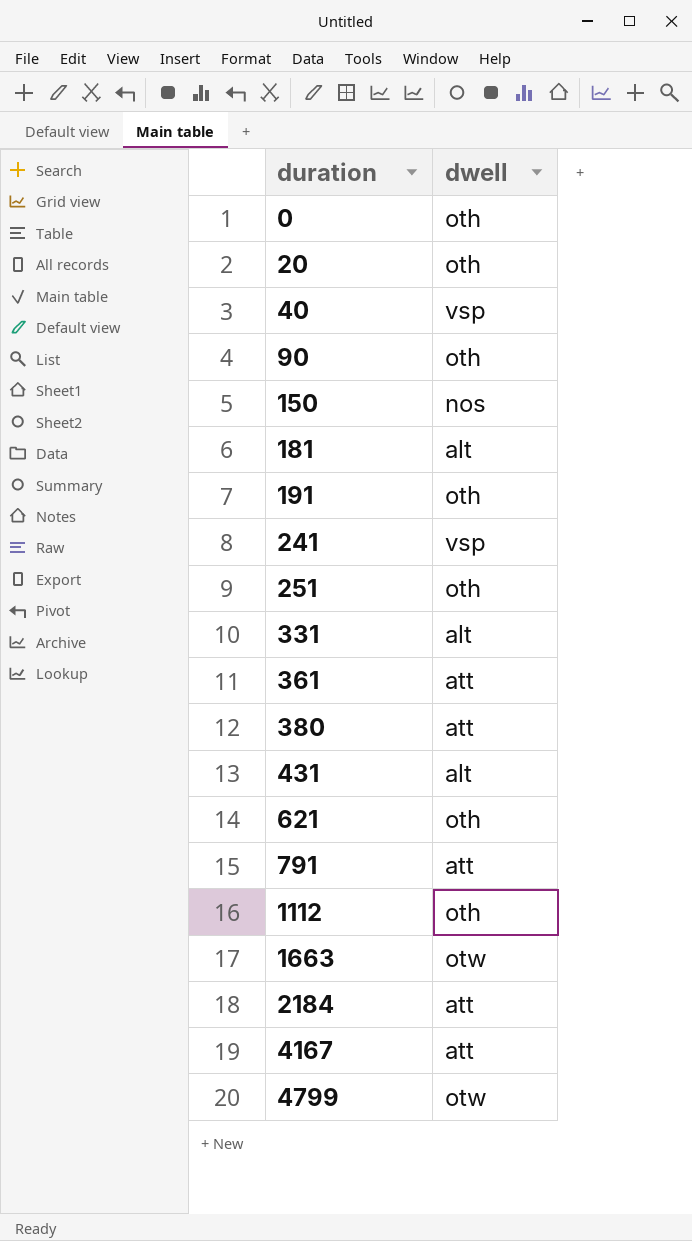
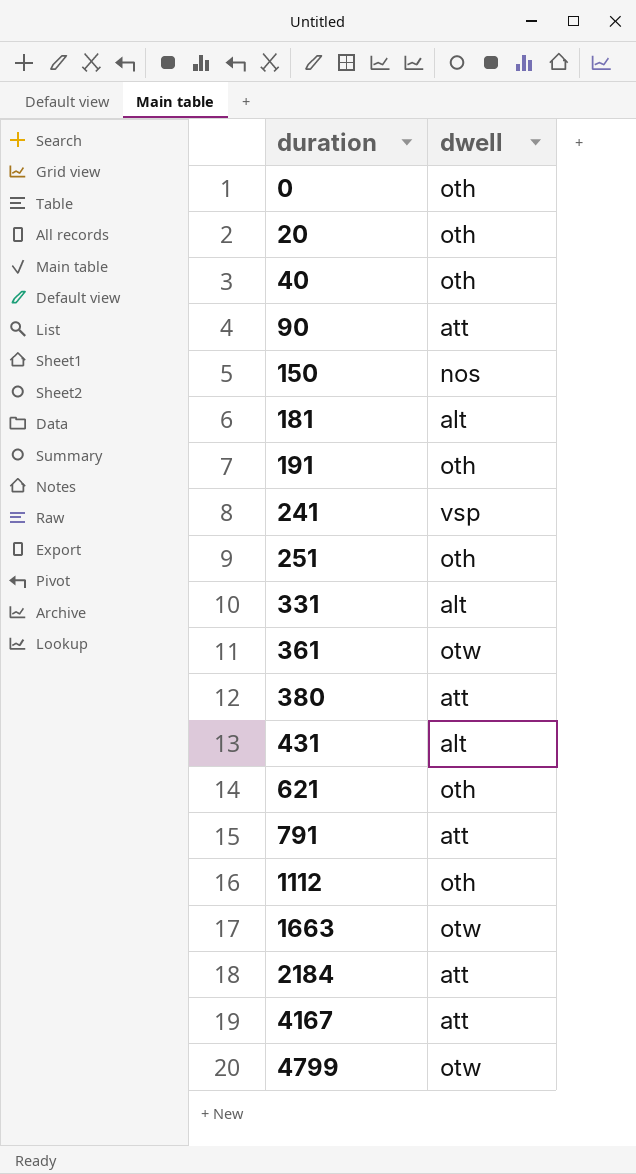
40 | dwell: vsp -> oth
90 | dwell: oth -> att
361 | dwell: att -> otw

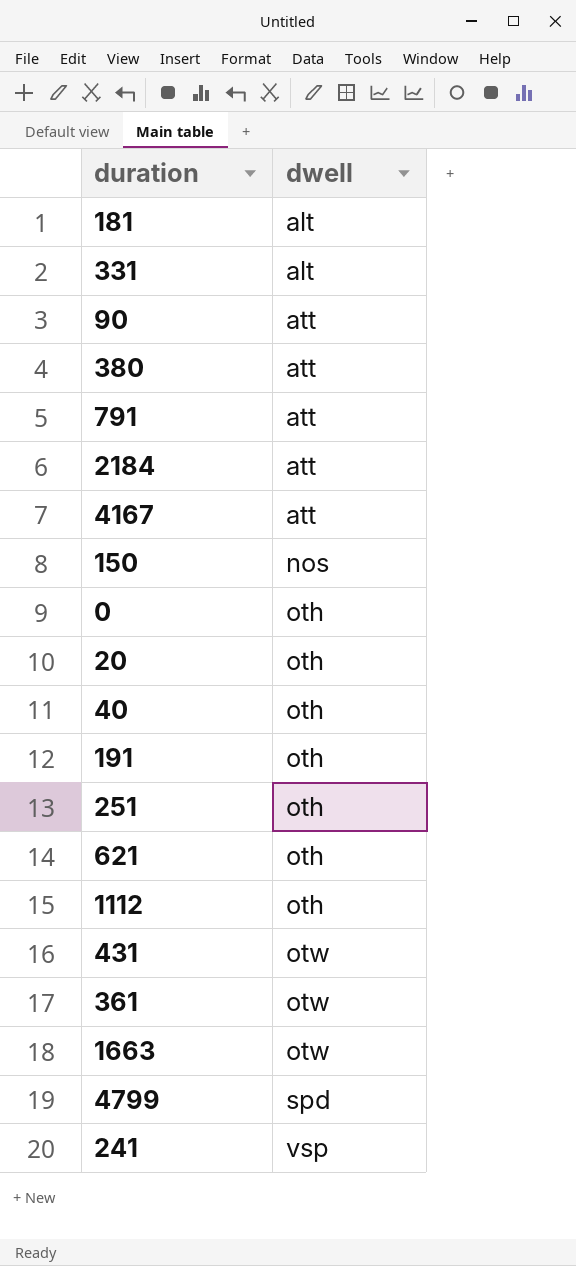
row order: duration ascending -> dwell ascending
431 | dwell: alt -> otw
4799 | dwell: otw -> spd

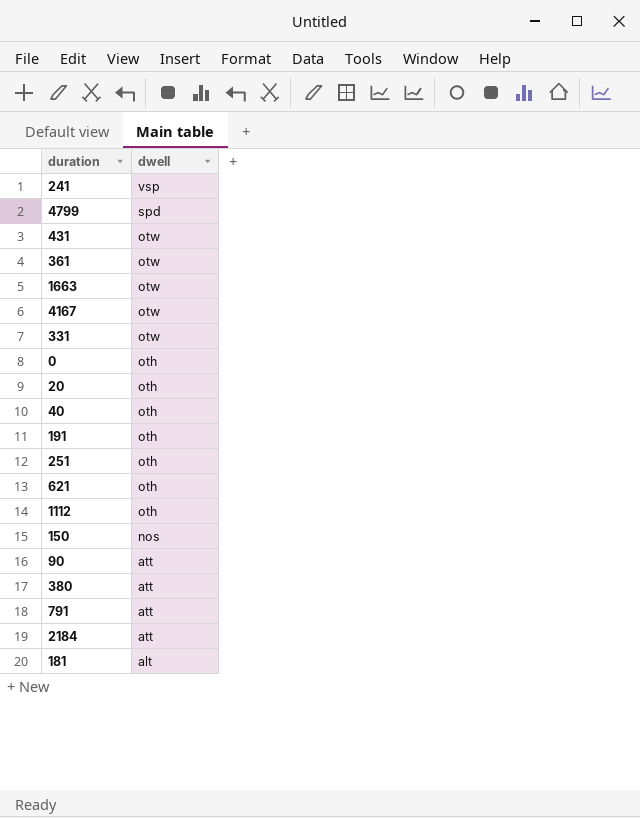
row order: dwell ascending -> dwell descending
4167 | dwell: att -> otw
331 | dwell: alt -> otw

